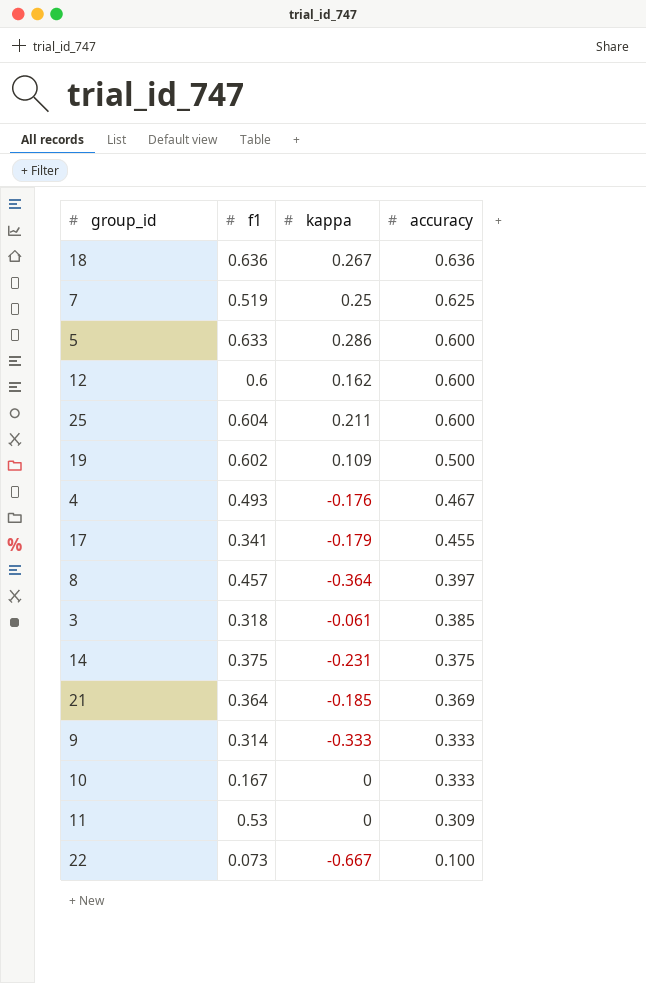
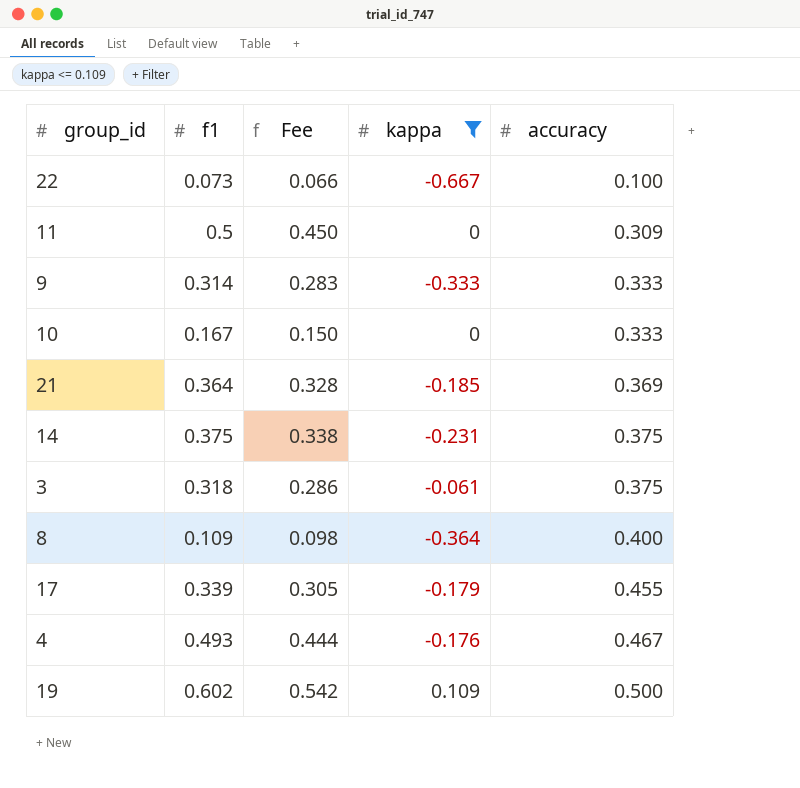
filter: none -> kappa <= 0.109
row order: accuracy descending -> accuracy ascending
column Fee | formula: none -> [f1] * 0.9
11 | f1: 0.53 -> 0.5
3 | accuracy: 0.385 -> 0.375
8 | f1: 0.457 -> 0.109
8 | accuracy: 0.397 -> 0.400
17 | f1: 0.341 -> 0.339

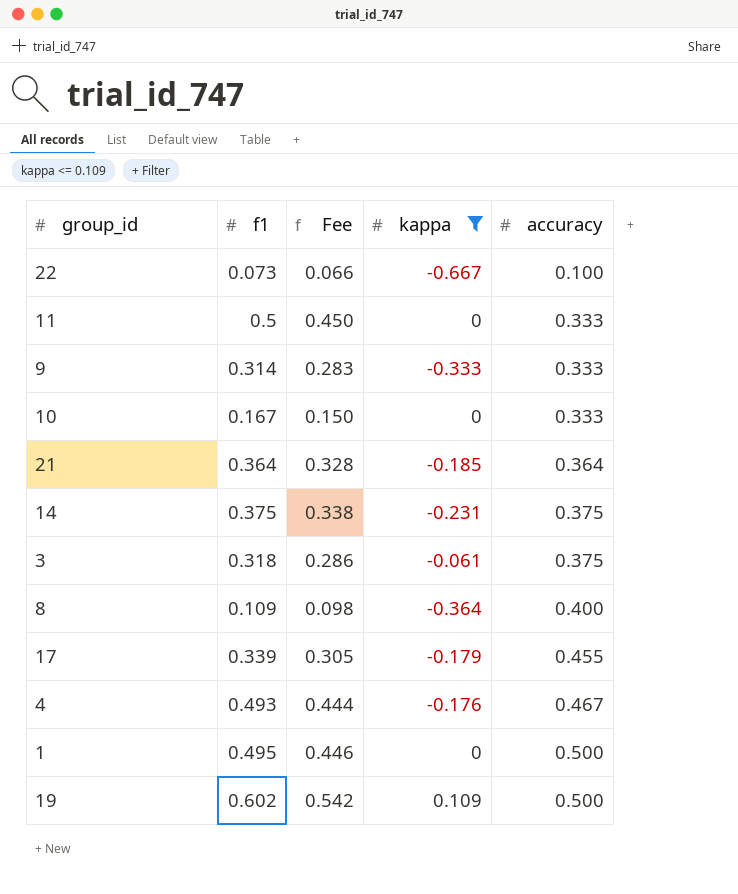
11 | accuracy: 0.309 -> 0.333
21 | accuracy: 0.369 -> 0.364
row 1: none -> 0.495 | 0.446 | 0 | 0.500

